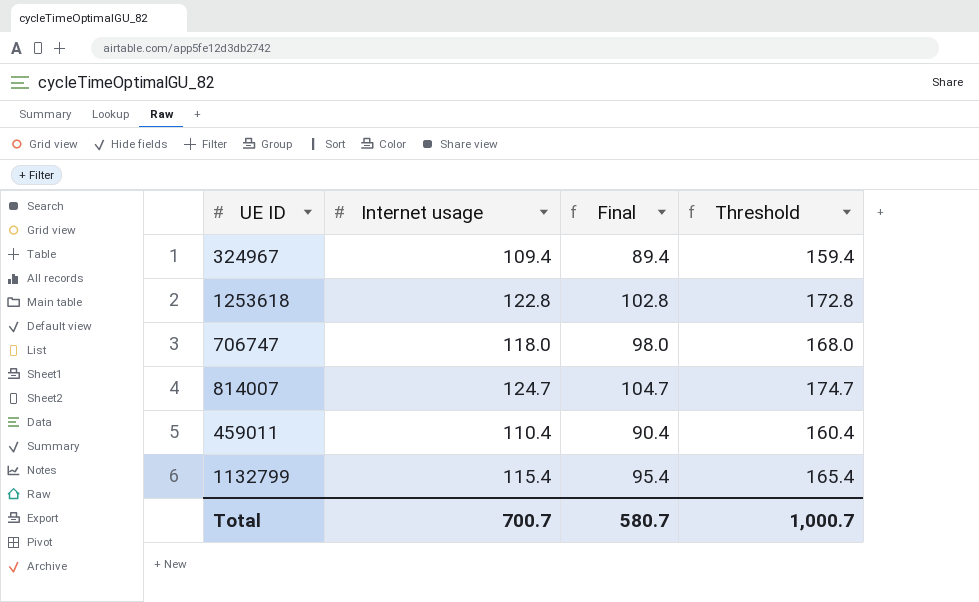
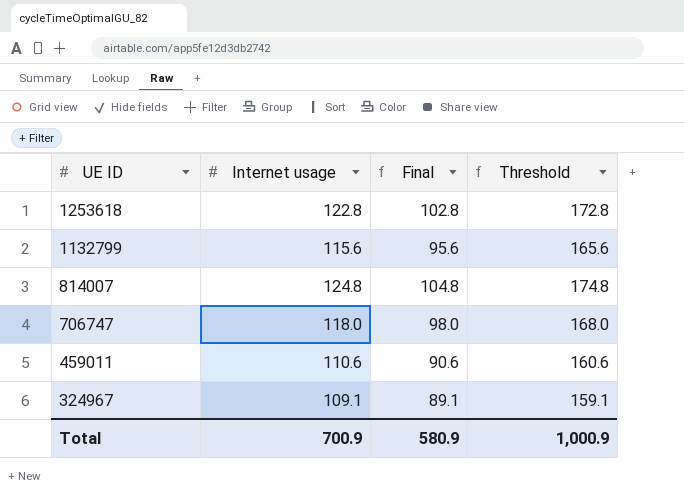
row order: none -> UE ID descending
1132799 | Internet usage: 115.4 -> 115.6
1132799 | Final: 95.4 -> 95.6
1132799 | Threshold: 165.4 -> 165.6
814007 | Internet usage: 124.7 -> 124.8
814007 | Final: 104.7 -> 104.8
814007 | Threshold: 174.7 -> 174.8
459011 | Internet usage: 110.4 -> 110.6
459011 | Final: 90.4 -> 90.6
459011 | Threshold: 160.4 -> 160.6
324967 | Internet usage: 109.4 -> 109.1
324967 | Final: 89.4 -> 89.1
324967 | Threshold: 159.4 -> 159.1
Total | Internet usage: 700.7 -> 700.9
Total | Final: 580.7 -> 580.9
Total | Threshold: 1,000.7 -> 1,000.9

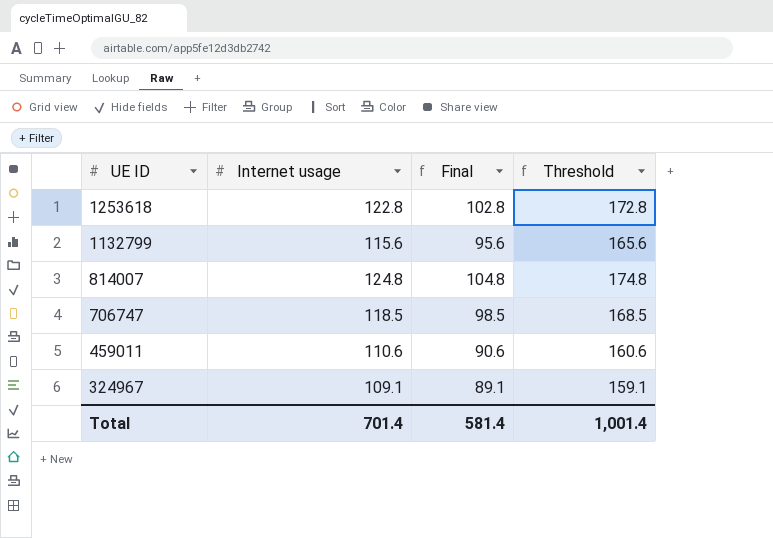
706747 | Internet usage: 118.0 -> 118.5
706747 | Final: 98.0 -> 98.5
706747 | Threshold: 168.0 -> 168.5
Total | Internet usage: 700.9 -> 701.4
Total | Final: 580.9 -> 581.4
Total | Threshold: 1,000.9 -> 1,001.4

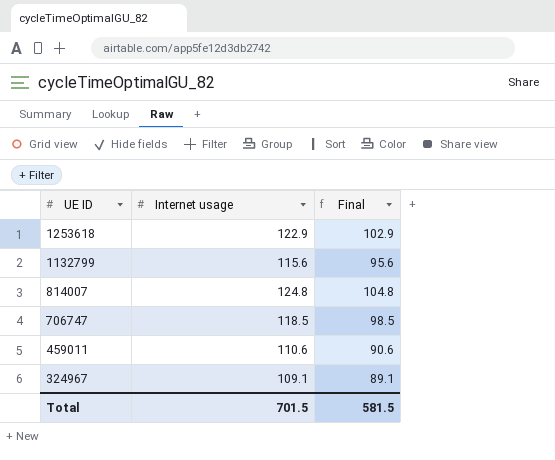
column Threshold | formula: [Internet usage] + 50 -> none
1253618 | Internet usage: 122.8 -> 122.9
1253618 | Final: 102.8 -> 102.9
Total | Internet usage: 701.4 -> 701.5
Total | Final: 581.4 -> 581.5

